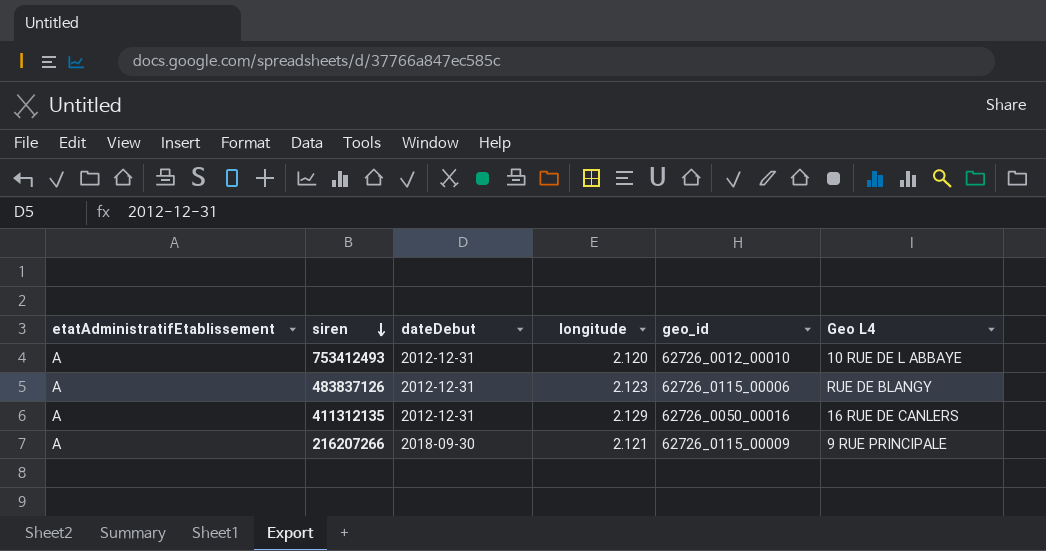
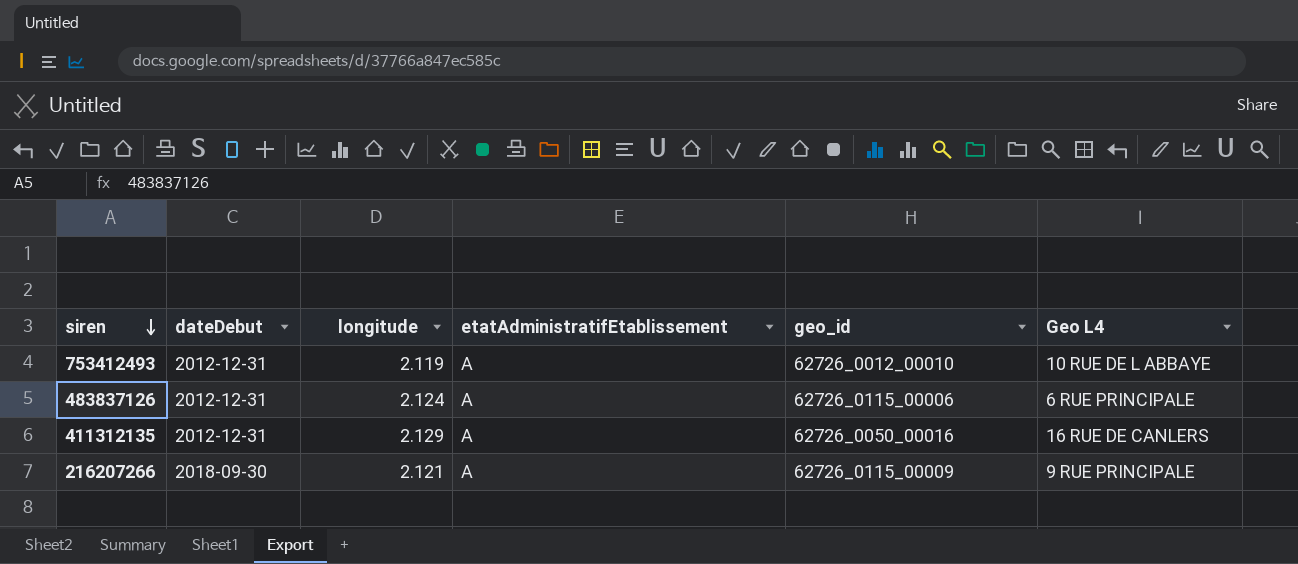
column etatAdministratifEtablissement | position: 1 -> 4
753412493 | longitude: 2.120 -> 2.119
483837126 | longitude: 2.123 -> 2.124
483837126 | Geo L4: RUE DE BLANGY -> 6 RUE PRINCIPALE

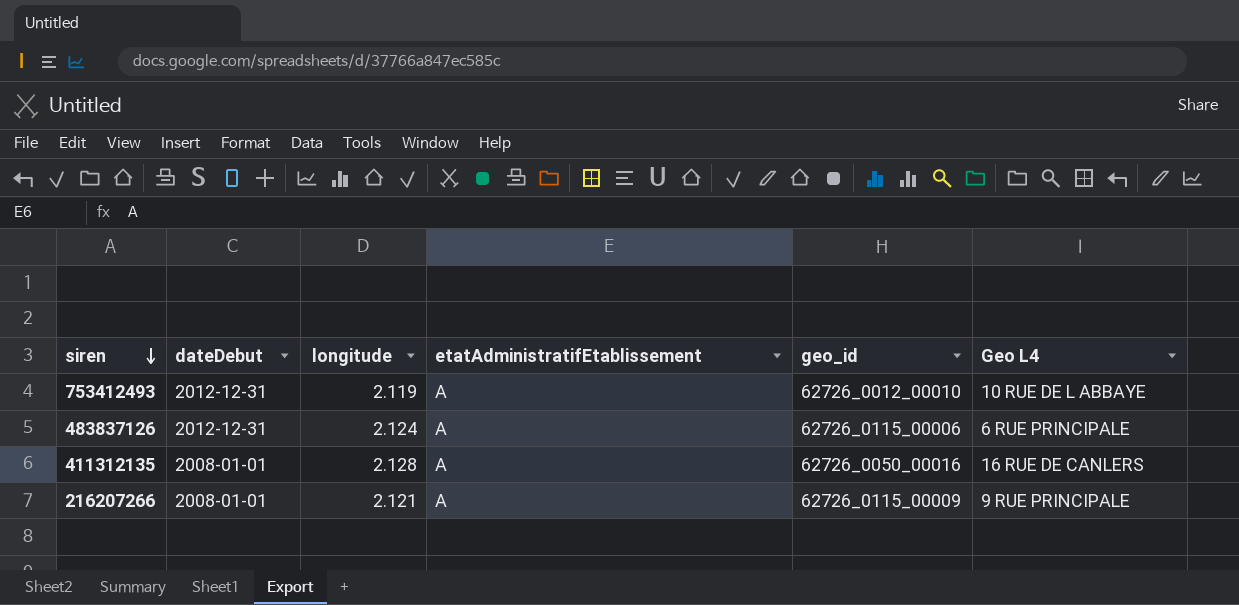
411312135 | dateDebut: 2012-12-31 -> 2008-01-01
411312135 | longitude: 2.129 -> 2.128
216207266 | dateDebut: 2018-09-30 -> 2008-01-01

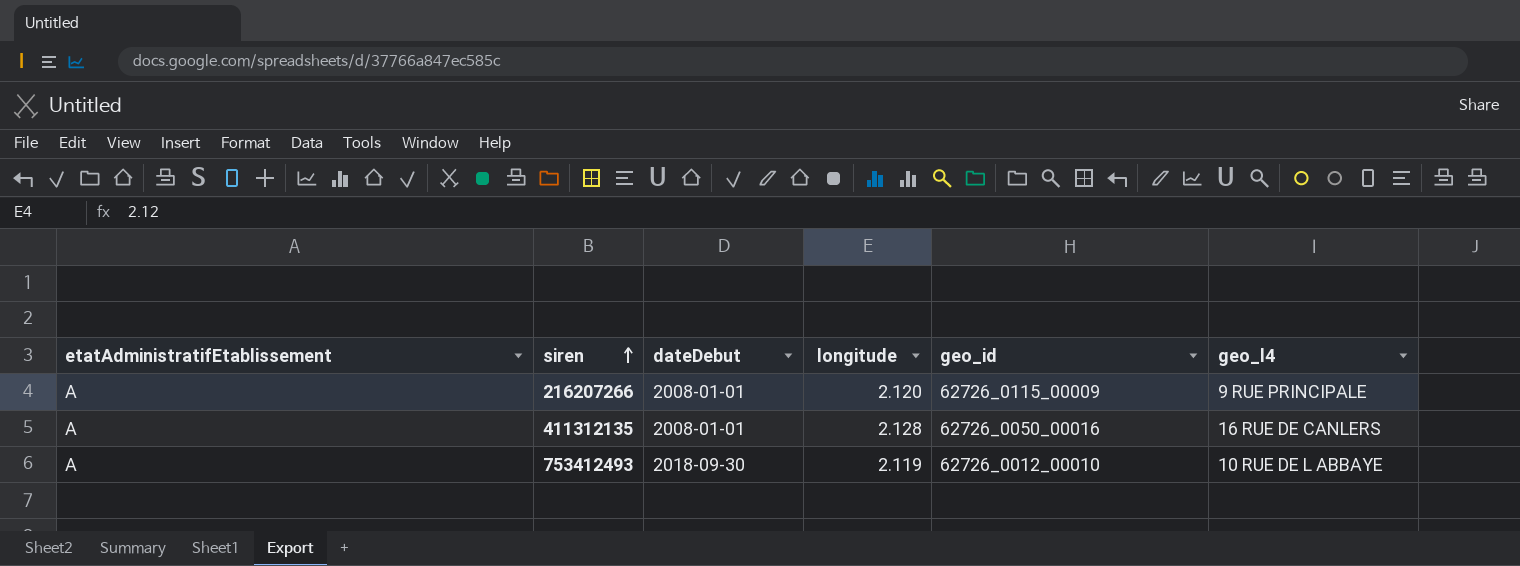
row order: siren descending -> siren ascending
column etatAdministratifEtablissement | position: 4 -> 1
column name: Geo L4 -> geo_l4
row 483837126: 2012-12-31 | 2.124 | A | 62726_0115_00006 | 6 RUE PRINCIPALE -> none
216207266 | longitude: 2.121 -> 2.120
753412493 | dateDebut: 2012-12-31 -> 2018-09-30

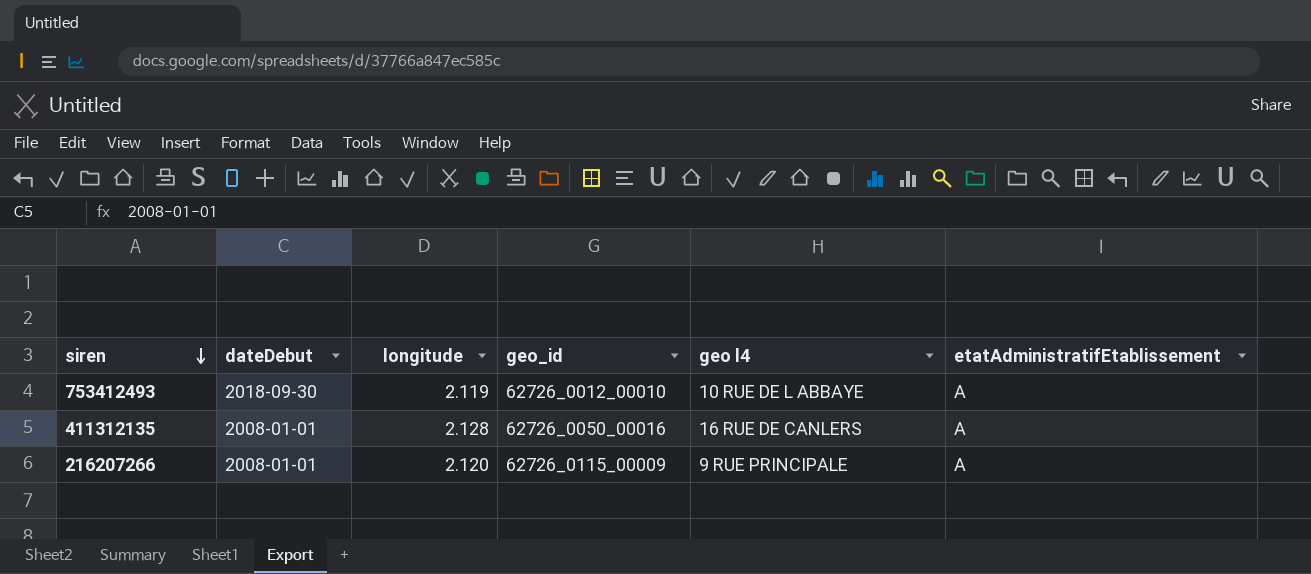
row order: siren ascending -> siren descending
column name: geo_l4 -> geo l4
column etatAdministratifEtablissement | position: 1 -> 6

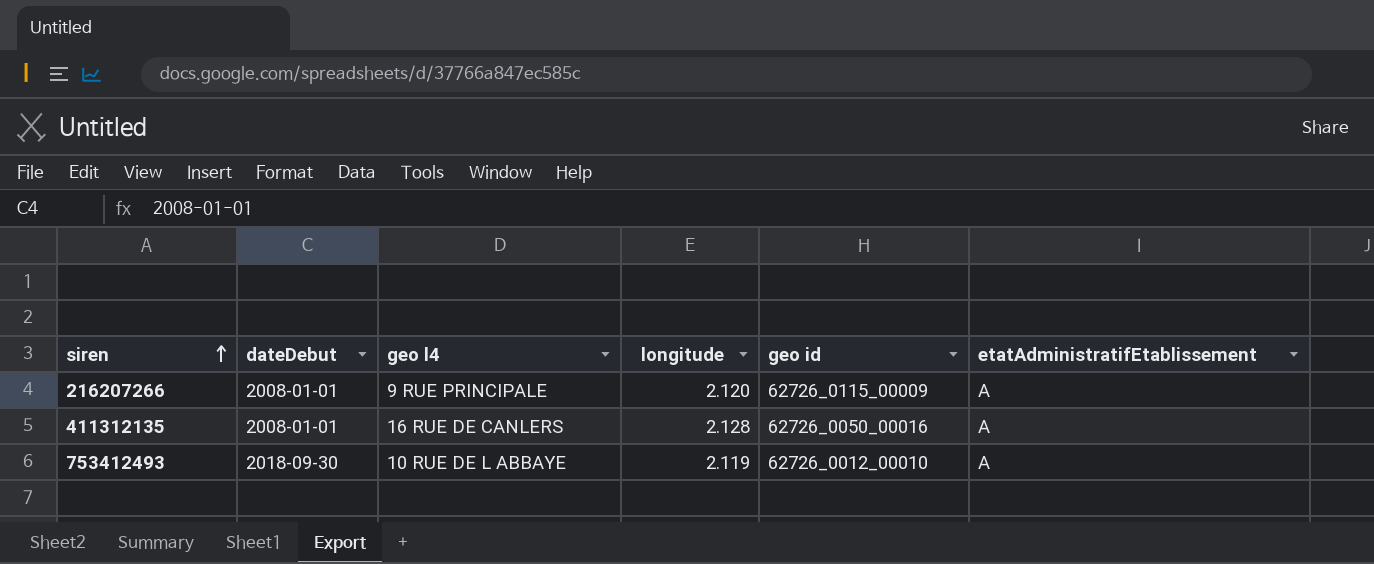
row order: siren descending -> siren ascending
column geo l4 | position: 5 -> 3
column name: geo_id -> geo id

